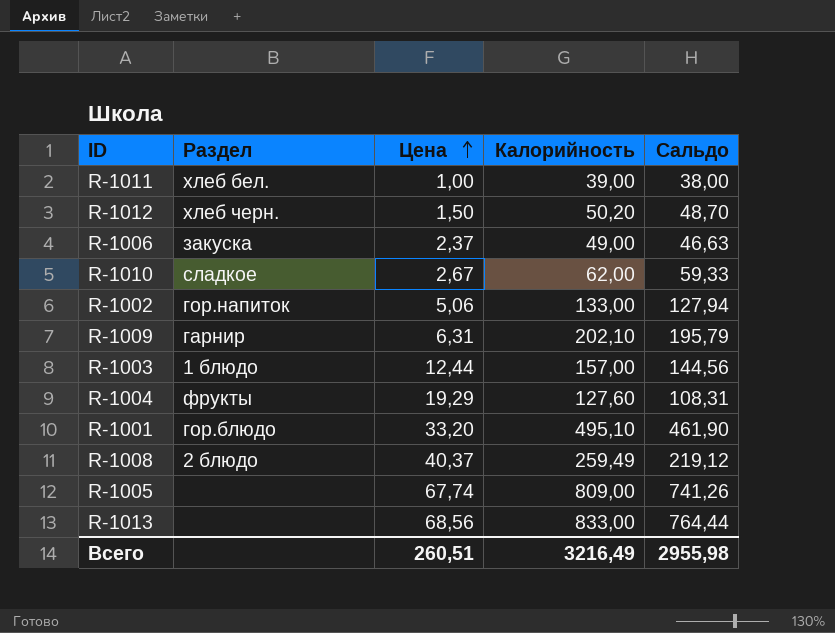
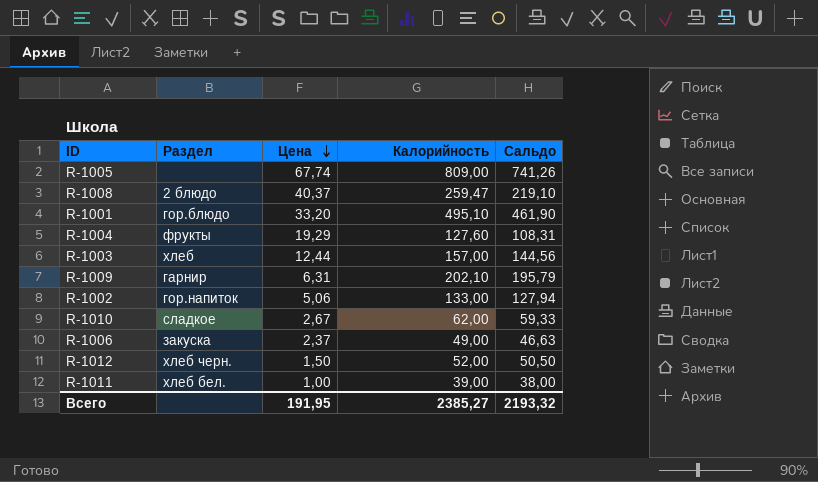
row order: Цена ascending -> Цена descending
row R-1013: none | 68,56 | 833,00 | 764,44 -> none
R-1008 | Калорийность: 259,49 -> 259,47
R-1008 | Сальдо: 219,12 -> 219,10
R-1003 | Раздел: 1 блюдо -> хлеб
R-1012 | Калорийность: 50,20 -> 52,00
R-1012 | Сальдо: 48,70 -> 50,50
Всего | Цена: 260,51 -> 191,95
Всего | Калорийность: 3216,49 -> 2385,27
Всего | Сальдо: 2955,98 -> 2193,32

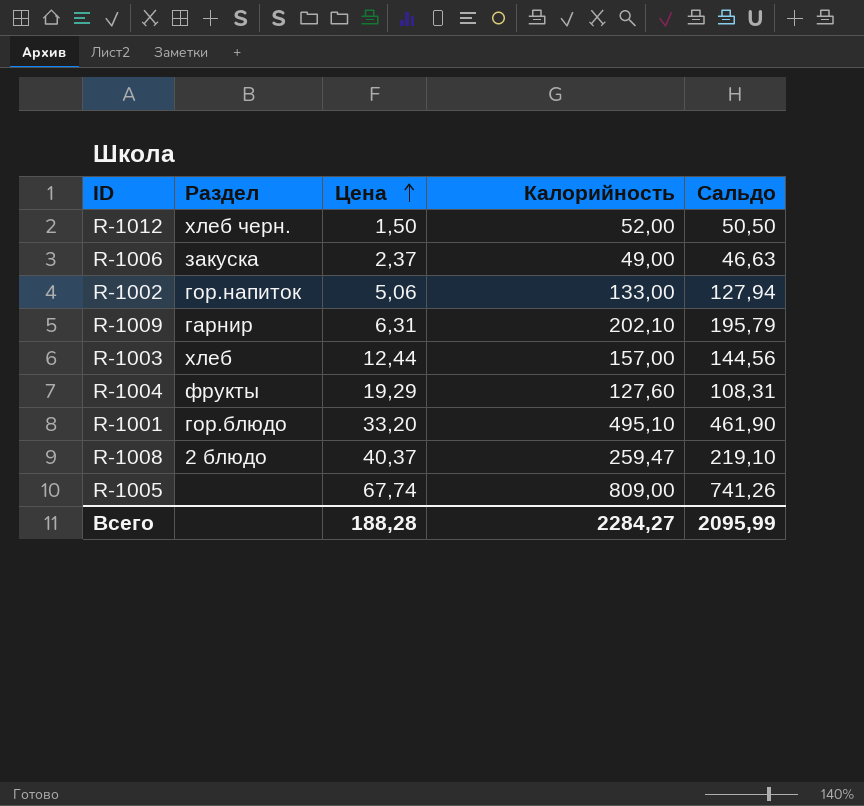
row order: Цена descending -> Цена ascending
row R-1010: сладкое | 2,67 | 62,00 | 59,33 -> none
row R-1011: хлеб бел. | 1,00 | 39,00 | 38,00 -> none
Всего | Цена: 191,95 -> 188,28
Всего | Калорийность: 2385,27 -> 2284,27
Всего | Сальдо: 2193,32 -> 2095,99

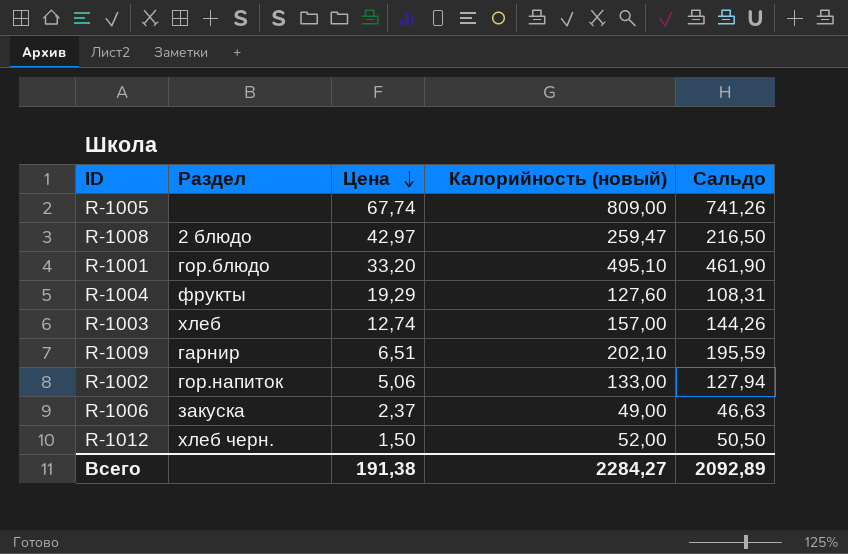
row order: Цена ascending -> Цена descending
column name: Калорийность -> Калорийность (новый)
R-1008 | Цена: 40,37 -> 42,97
R-1008 | Сальдо: 219,10 -> 216,50
R-1003 | Цена: 12,44 -> 12,74
R-1003 | Сальдо: 144,56 -> 144,26
R-1009 | Цена: 6,31 -> 6,51
R-1009 | Сальдо: 195,79 -> 195,59
Всего | Цена: 188,28 -> 191,38
Всего | Сальдо: 2095,99 -> 2092,89

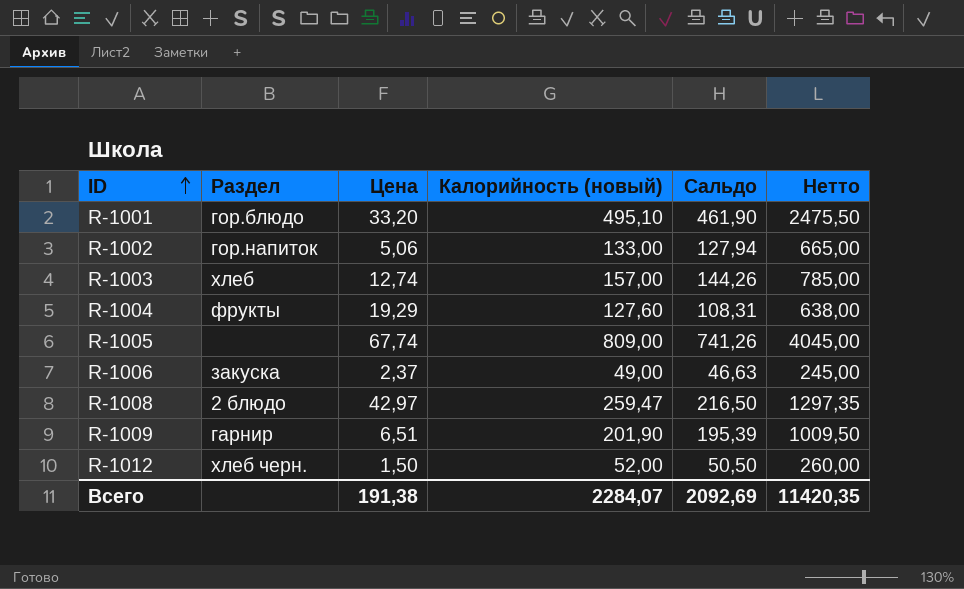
row order: Цена descending -> ID ascending
column Нетто | formula: none -> [Калорийность (новый)] * 5
R-1009 | Калорийность (новый): 202,10 -> 201,90
R-1009 | Сальдо: 195,59 -> 195,39
Всего | Калорийность (новый): 2284,27 -> 2284,07
Всего | Сальдо: 2092,89 -> 2092,69

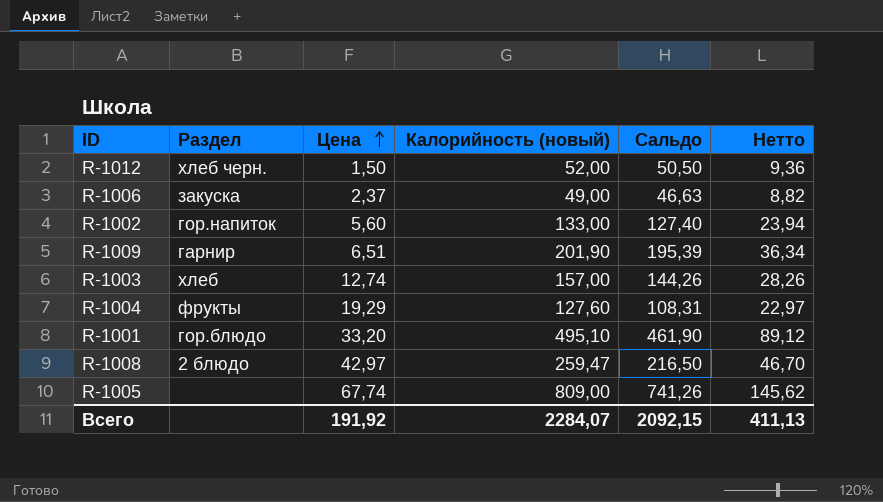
row order: ID ascending -> Цена ascending
column Нетто | formula: [Калорийность (новый)] * 5 -> [Калорийность (новый)] * 0,18
R-1002 | Цена: 5,06 -> 5,60
R-1002 | Сальдо: 127,94 -> 127,40
Всего | Цена: 191,38 -> 191,92
Всего | Сальдо: 2092,69 -> 2092,15
Всего | Нетто: 11420,35 -> 411,13

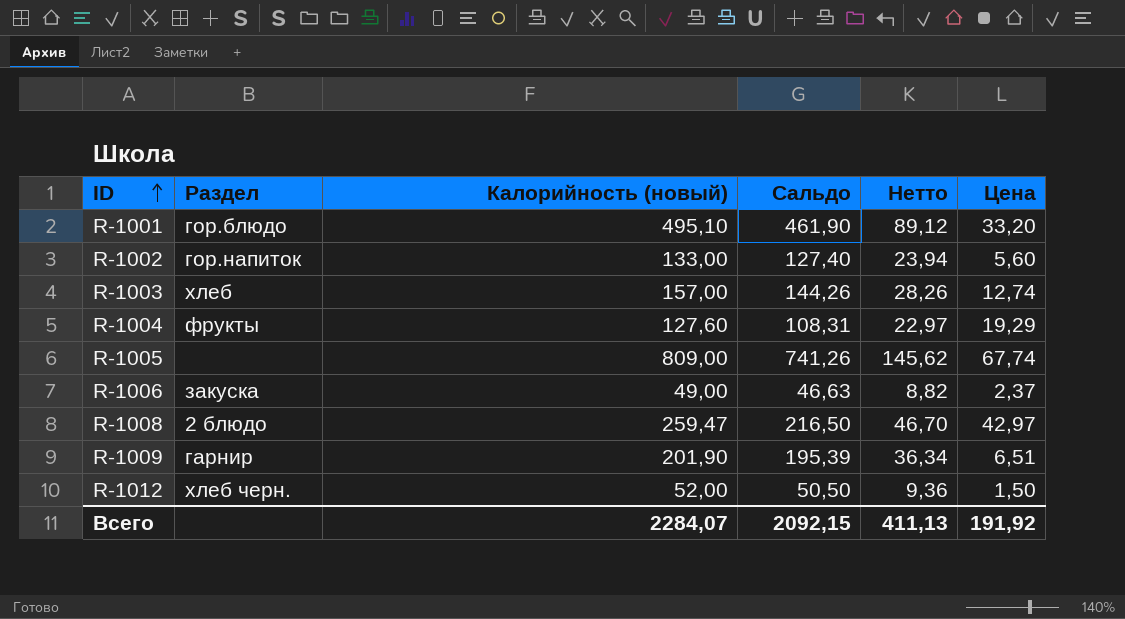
row order: Цена ascending -> ID ascending
column Цена | position: 3 -> 6

